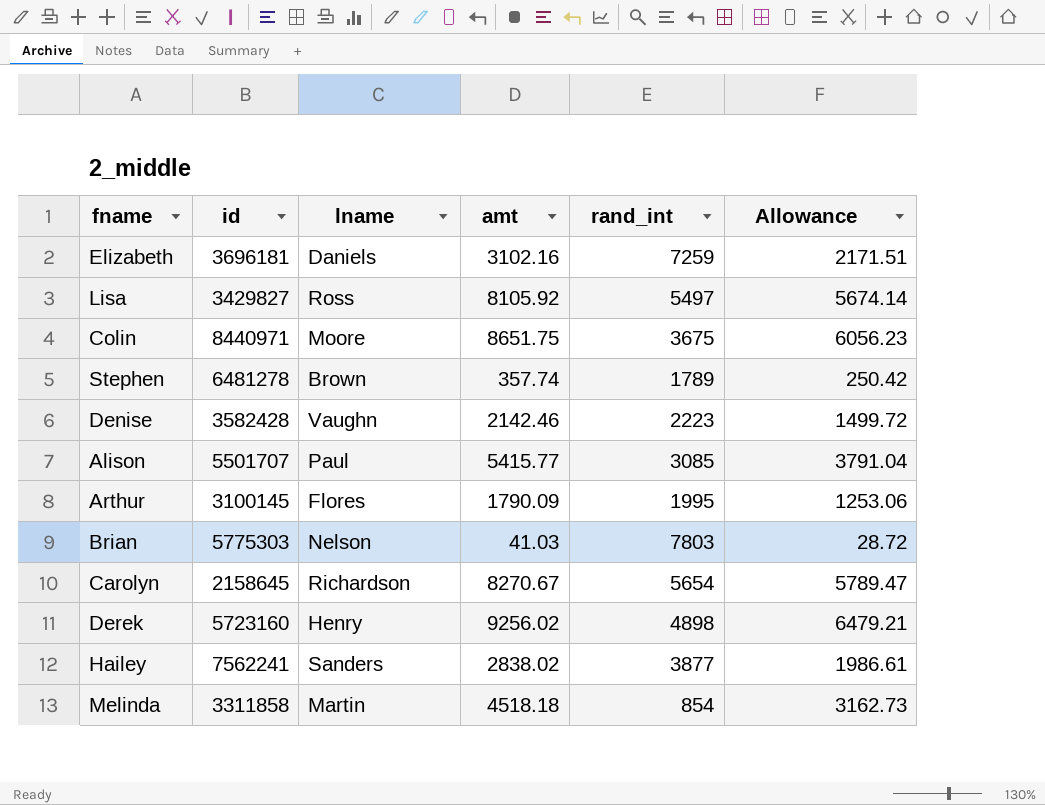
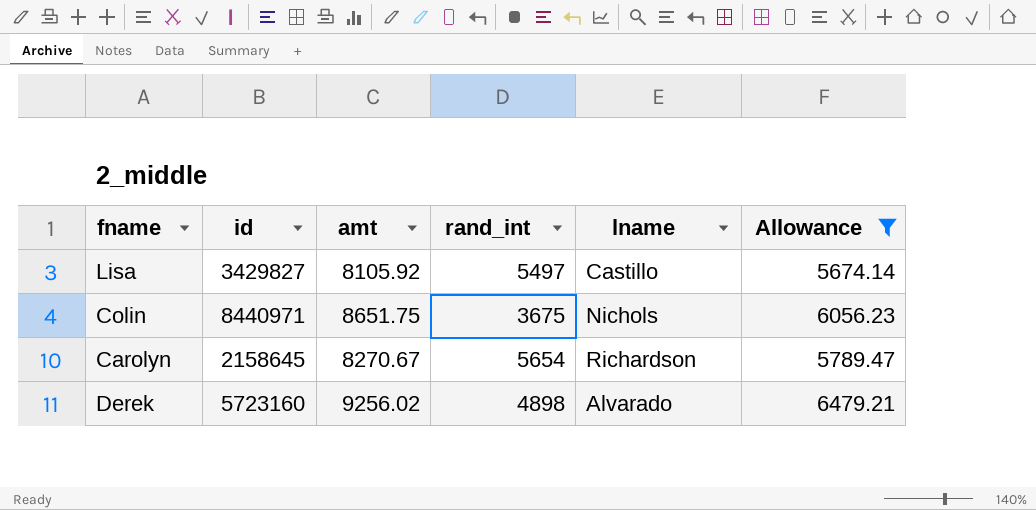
filter: none -> Allowance >= 5674.14
column lname | position: 3 -> 5
Lisa | lname: Ross -> Castillo
Colin | lname: Moore -> Nichols
Derek | lname: Henry -> Alvarado

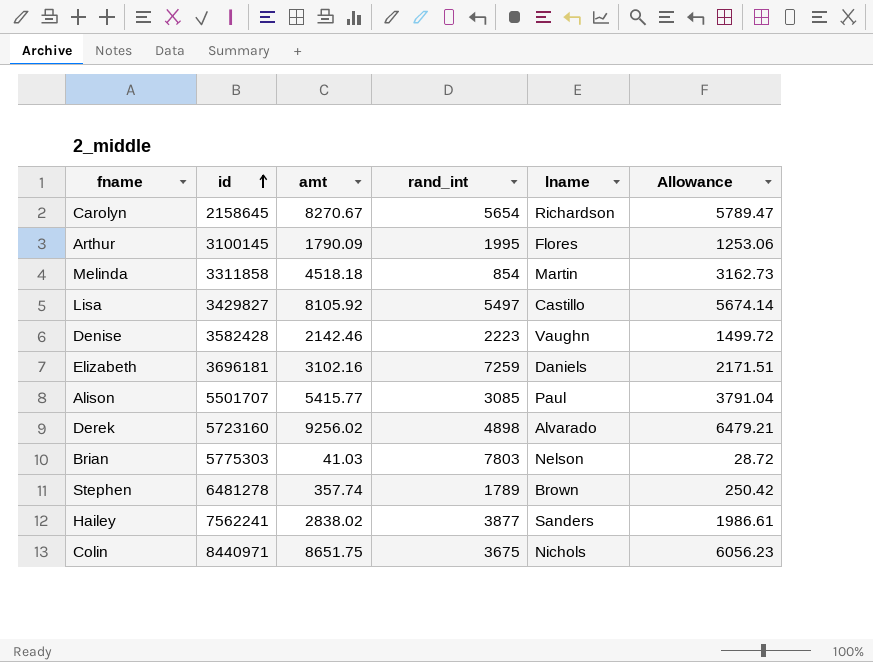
filter: Allowance >= 5674.14 -> none
row order: none -> id ascending

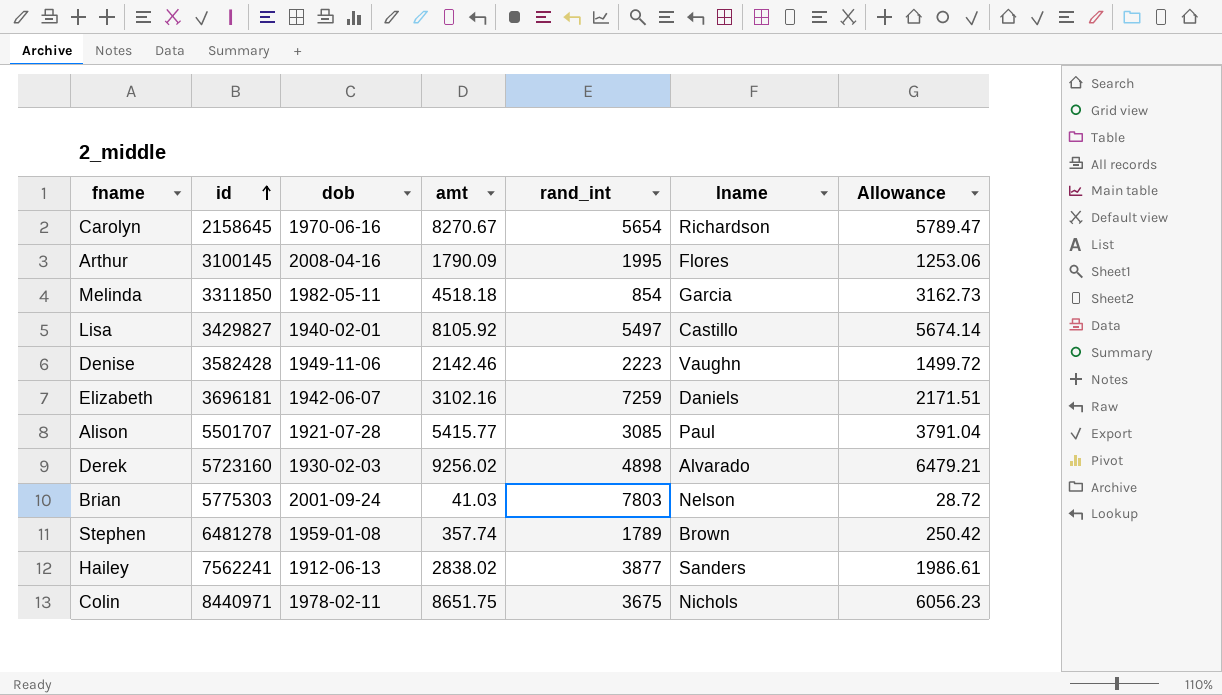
column dob | position: none -> 3
Melinda | id: 3311858 -> 3311850
Melinda | lname: Martin -> Garcia

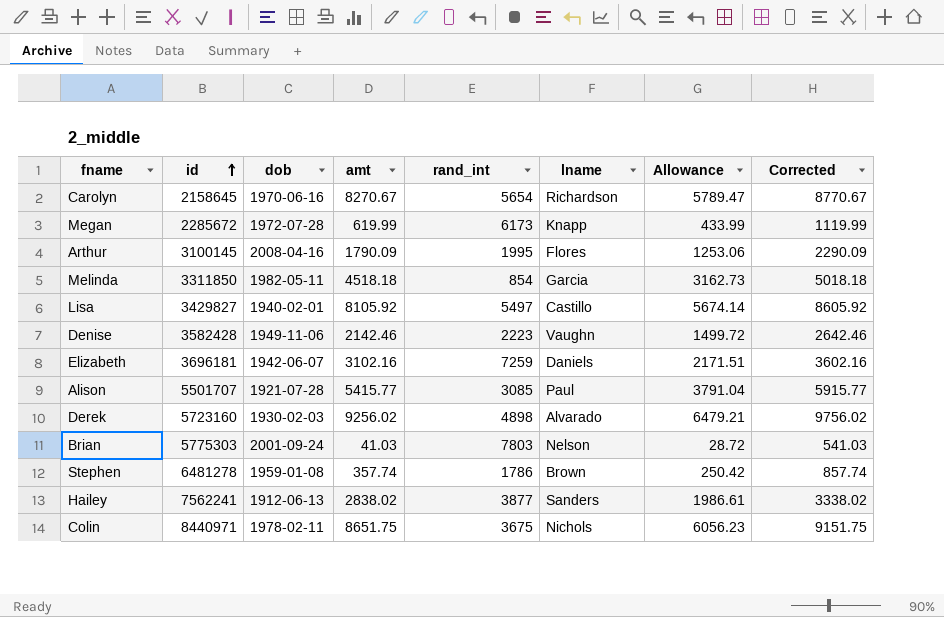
column Corrected | formula: none -> [amt] + 500
row Megan: none -> 2285672 | 1972-07-28 | 619.99 | 6173 | Knapp | 433.99 | 1119.99
Stephen | rand_int: 1789 -> 1786

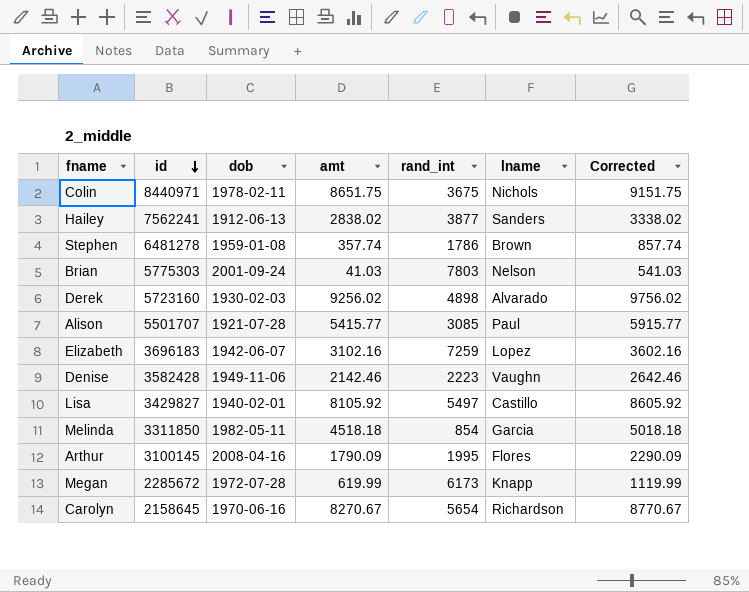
row order: id ascending -> id descending
column Allowance | formula: [amt] * 0.7 -> none
Elizabeth | id: 3696181 -> 3696183
Elizabeth | lname: Daniels -> Lopez

